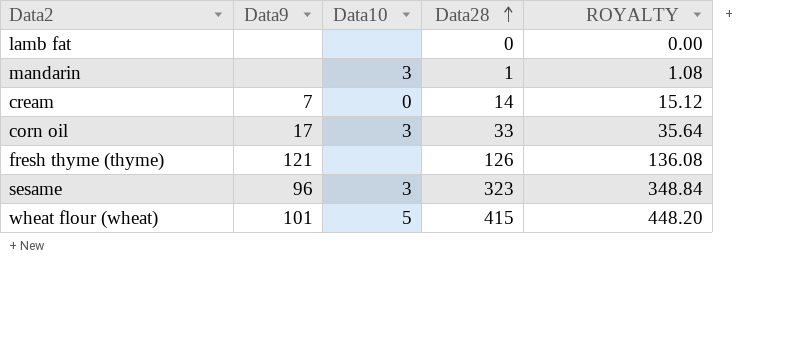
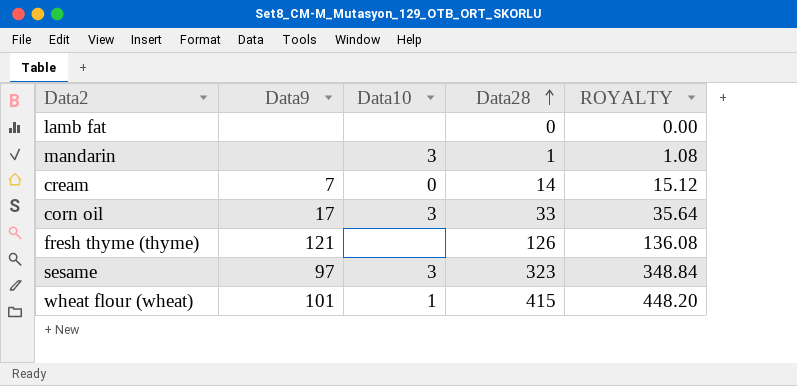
sesame | Data9: 96 -> 97
wheat flour (wheat) | Data10: 5 -> 1

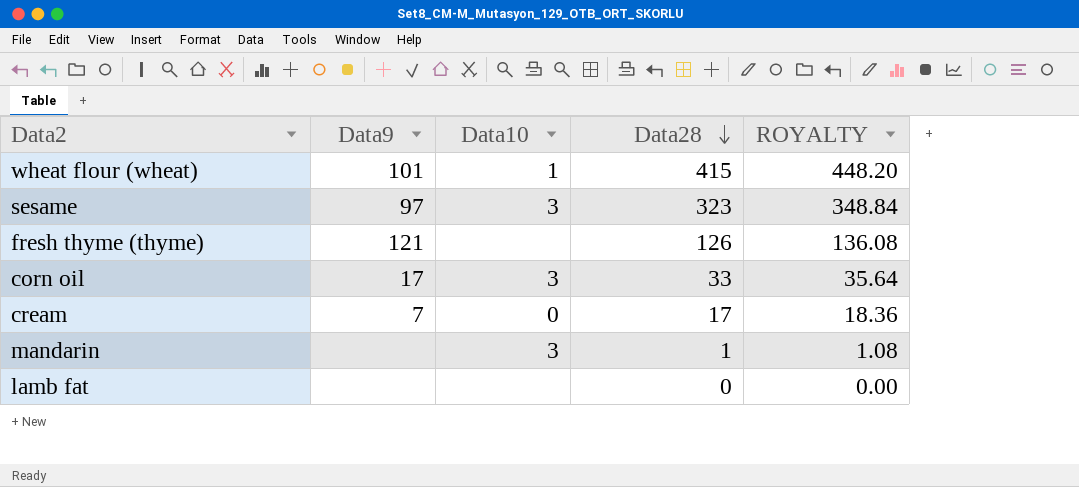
row order: Data28 ascending -> Data28 descending
cream | Data28: 14 -> 17
cream | ROYALTY: 15.12 -> 18.36

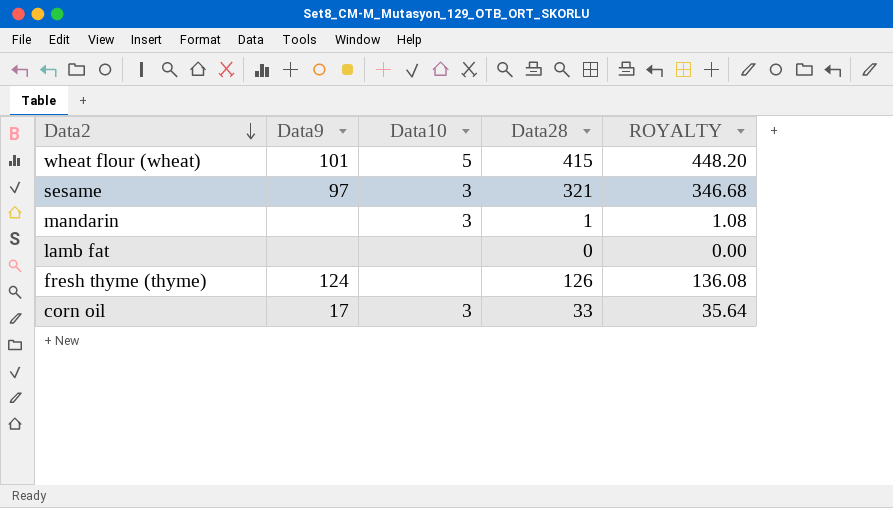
row order: Data28 descending -> Data2 descending
row cream: 7 | 0 | 17 | 18.36 -> none
wheat flour (wheat) | Data10: 1 -> 5
sesame | Data28: 323 -> 321
sesame | ROYALTY: 348.84 -> 346.68
fresh thyme (thyme) | Data9: 121 -> 124

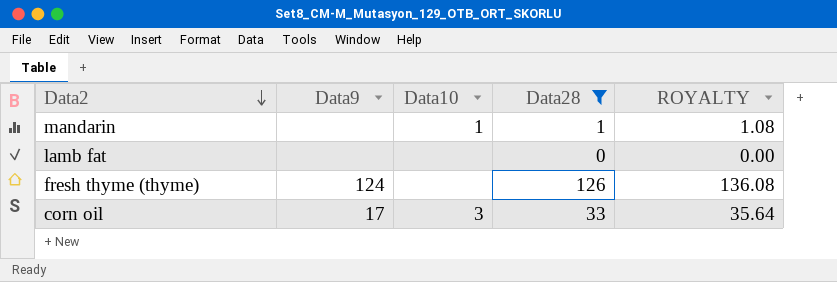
filter: none -> Data28 <= 126
mandarin | Data10: 3 -> 1

